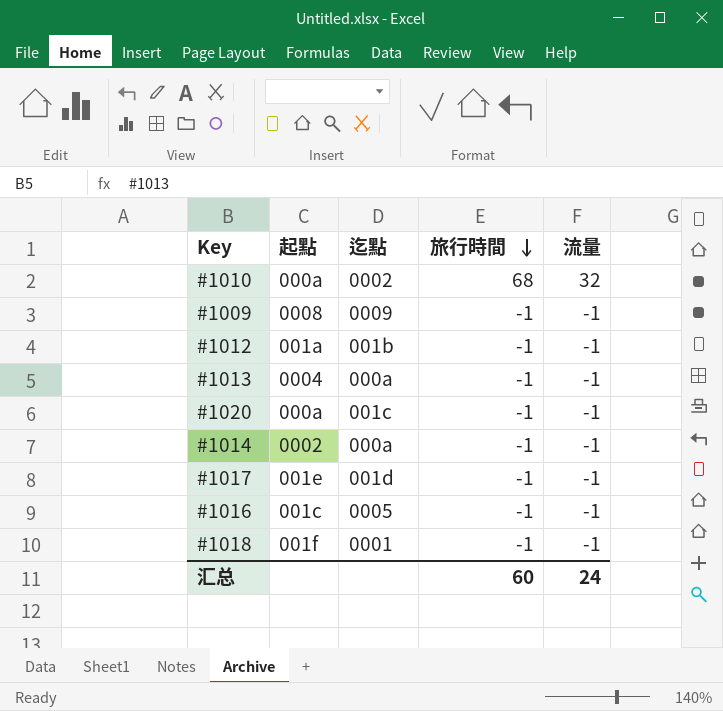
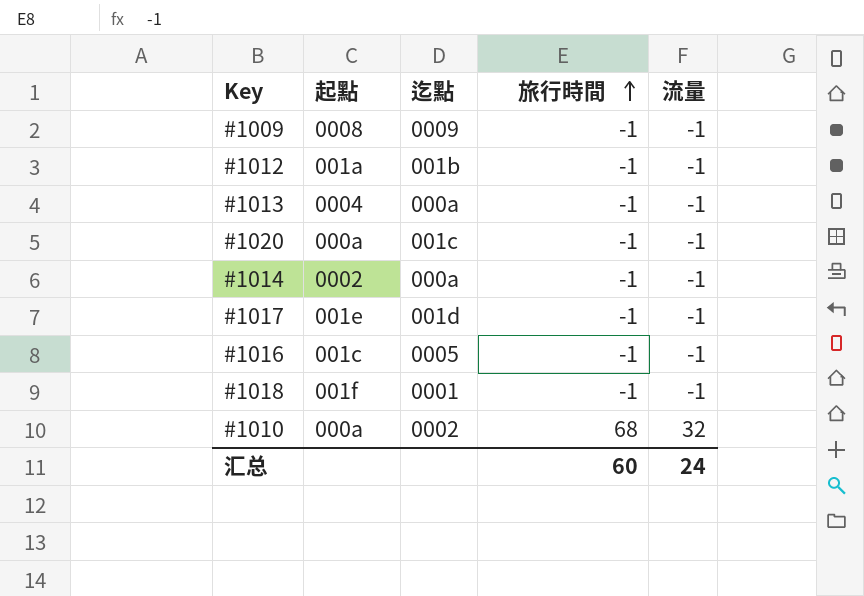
row order: 旅行時間 descending -> 旅行時間 ascending

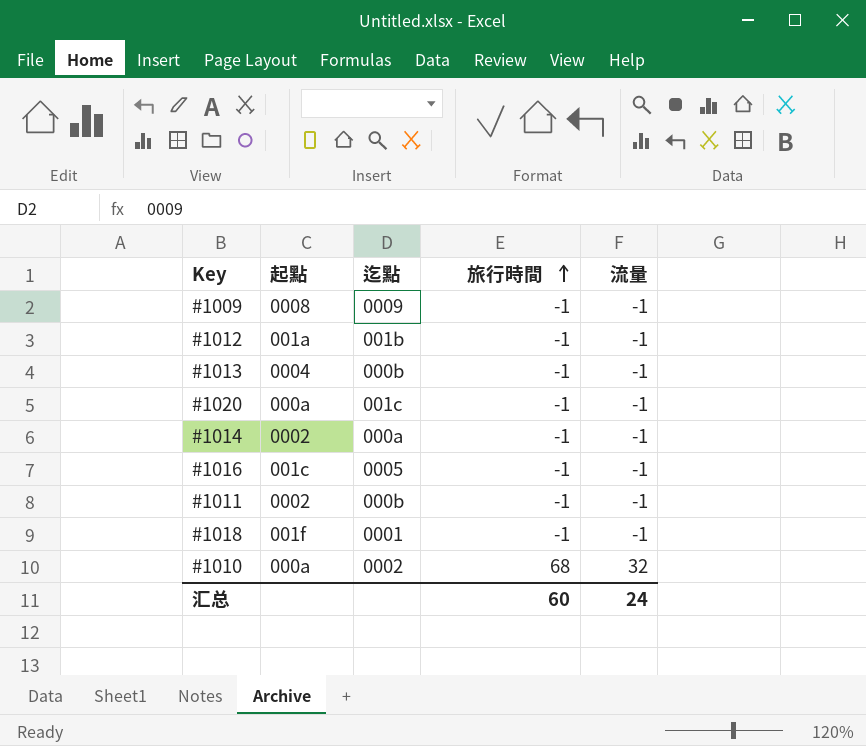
row #1017: 001e | 001d | -1 | -1 -> none
#1013 | 迄點: 000a -> 000b
row #1011: none -> 0002 | 000b | -1 | -1

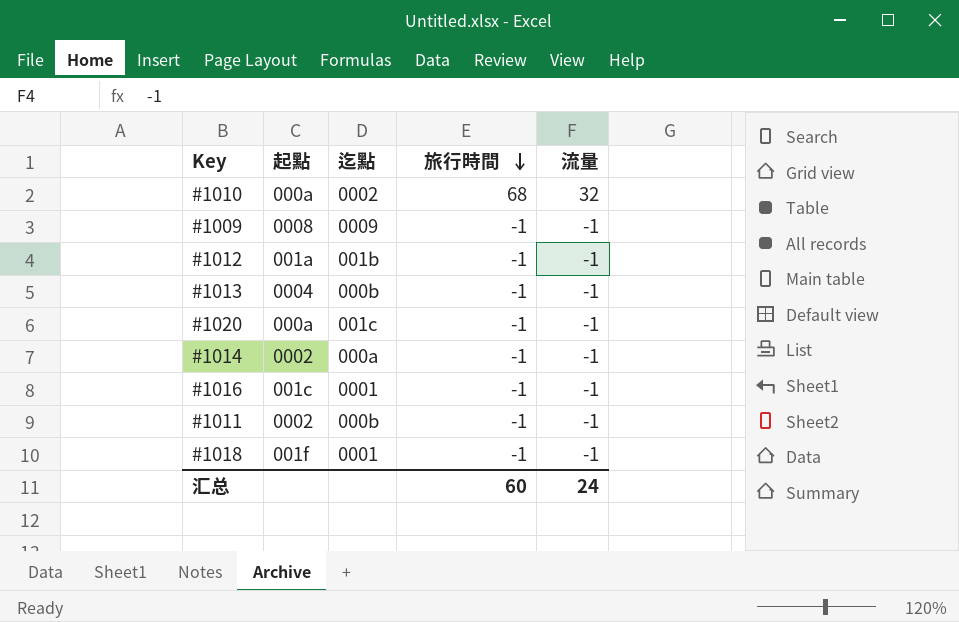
row order: 旅行時間 ascending -> 旅行時間 descending
#1016 | 迄點: 0005 -> 0001

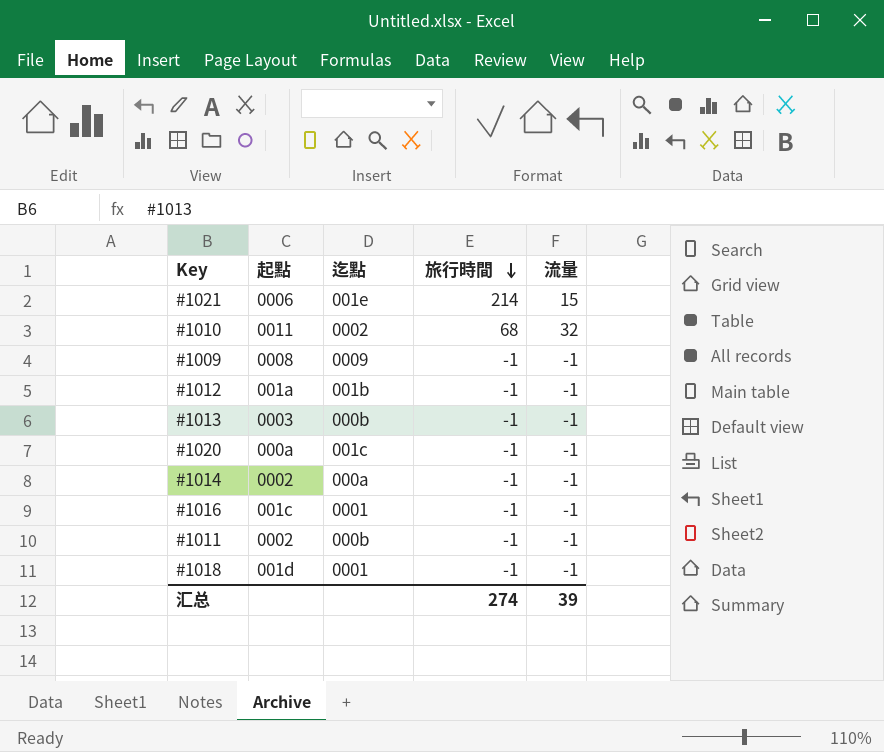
row #1021: none -> 0006 | 001e | 214 | 15
#1010 | 起點: 000a -> 0011
#1013 | 起點: 0004 -> 0003
#1018 | 起點: 001f -> 001d
汇总 | 旅行時間: 60 -> 274
汇总 | 流量: 24 -> 39

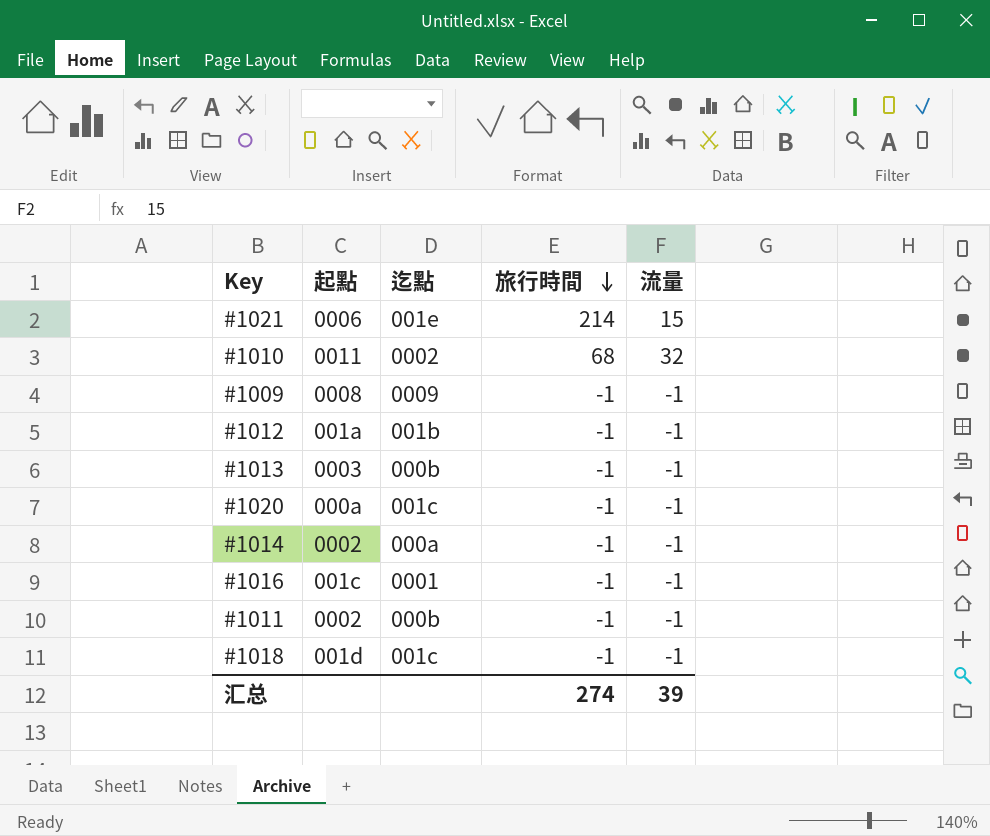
#1018 | 迄點: 0001 -> 001c

